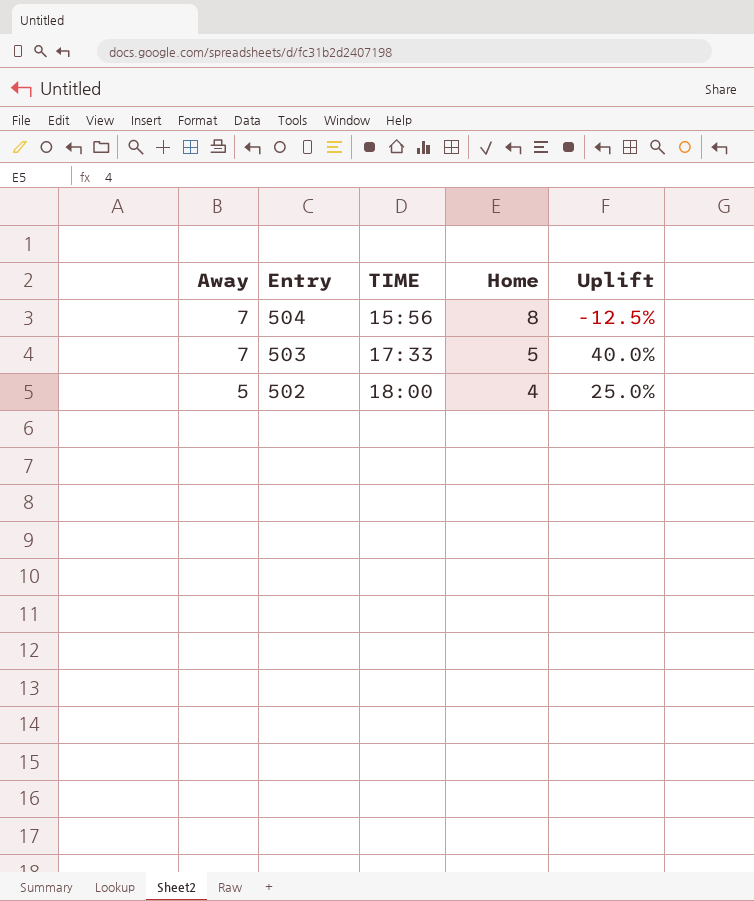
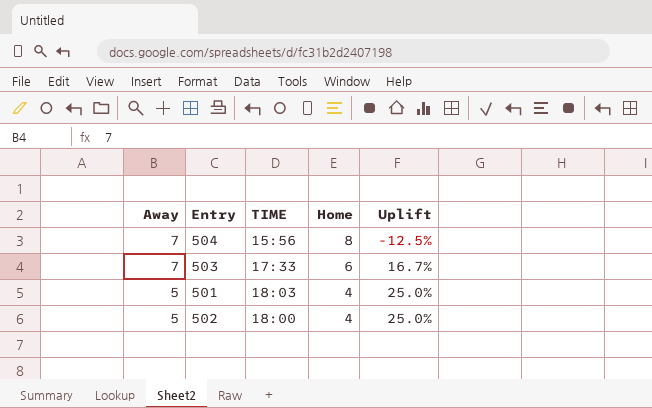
503 | Home: 5 -> 6
503 | Uplift: 40.0% -> 16.7%
row 501: none -> 5 | 18:03 | 4 | 25.0%

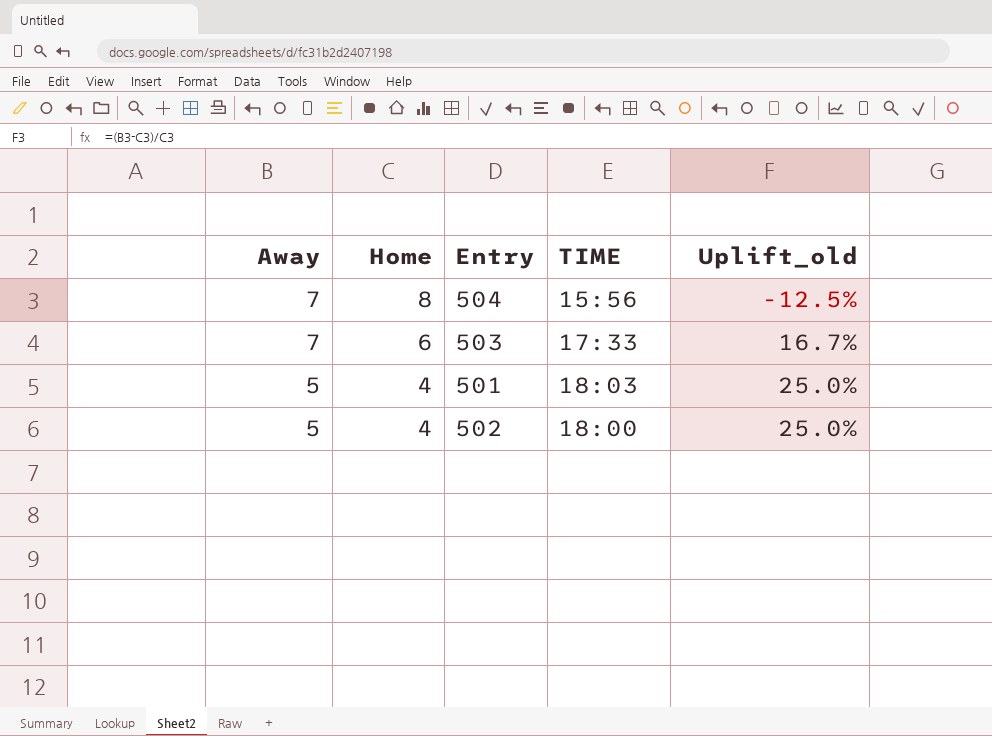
column Home | position: 4 -> 2
column name: Uplift -> Uplift_old

